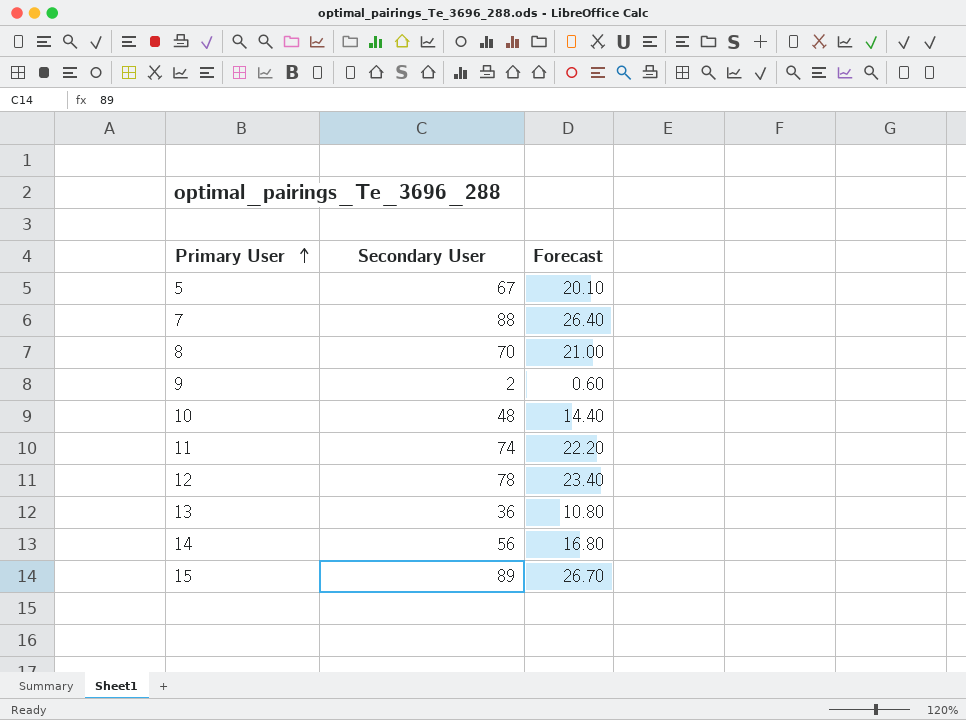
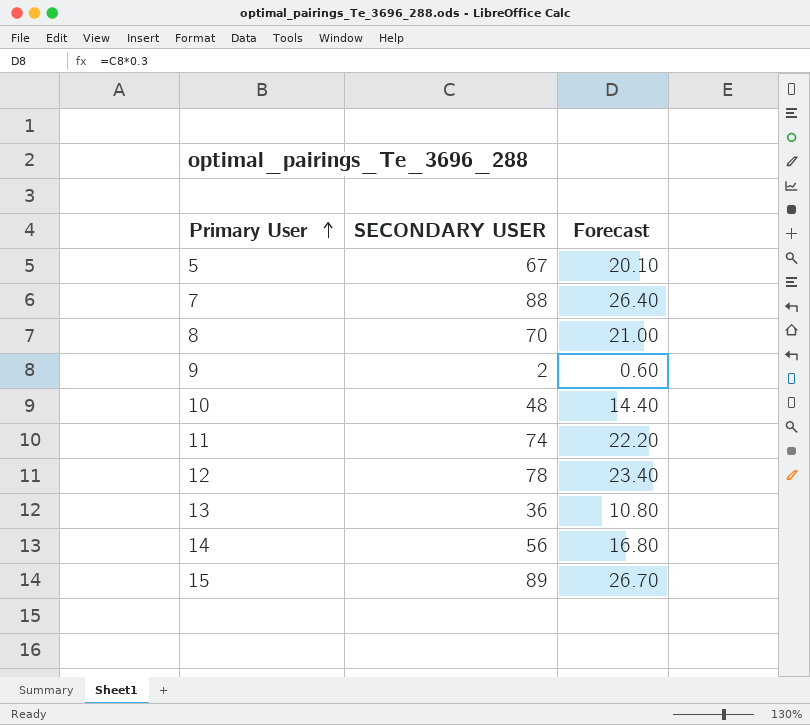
column name: Secondary User -> SECONDARY USER

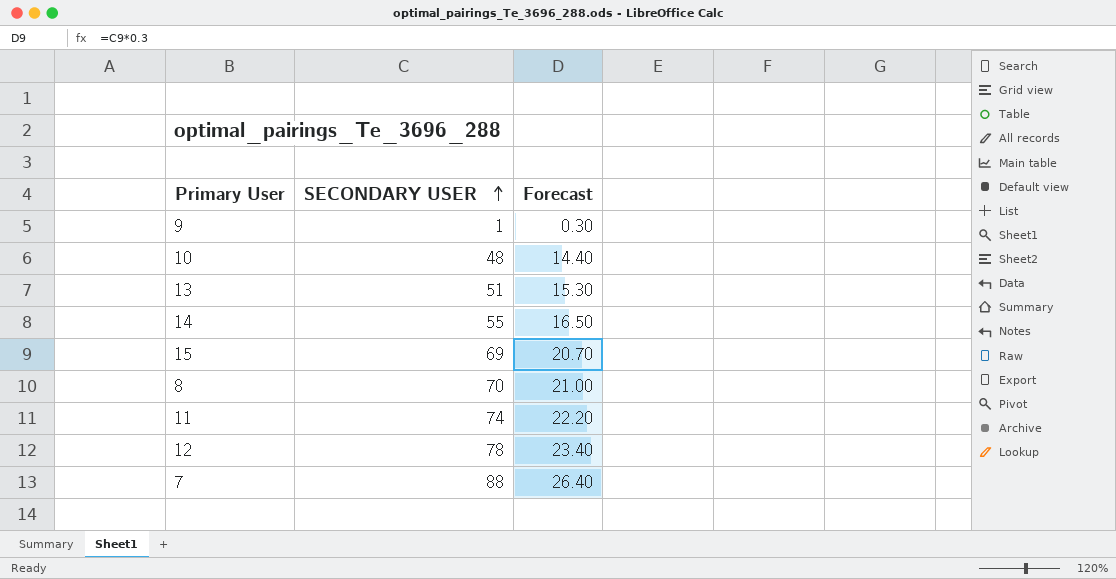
row order: Primary User ascending -> SECONDARY USER ascending
row 5: 67 | 20.10 -> none
9 | SECONDARY USER: 2 -> 1
9 | Forecast: 0.60 -> 0.30
13 | SECONDARY USER: 36 -> 51
13 | Forecast: 10.80 -> 15.30
14 | SECONDARY USER: 56 -> 55
14 | Forecast: 16.80 -> 16.50
15 | SECONDARY USER: 89 -> 69
15 | Forecast: 26.70 -> 20.70

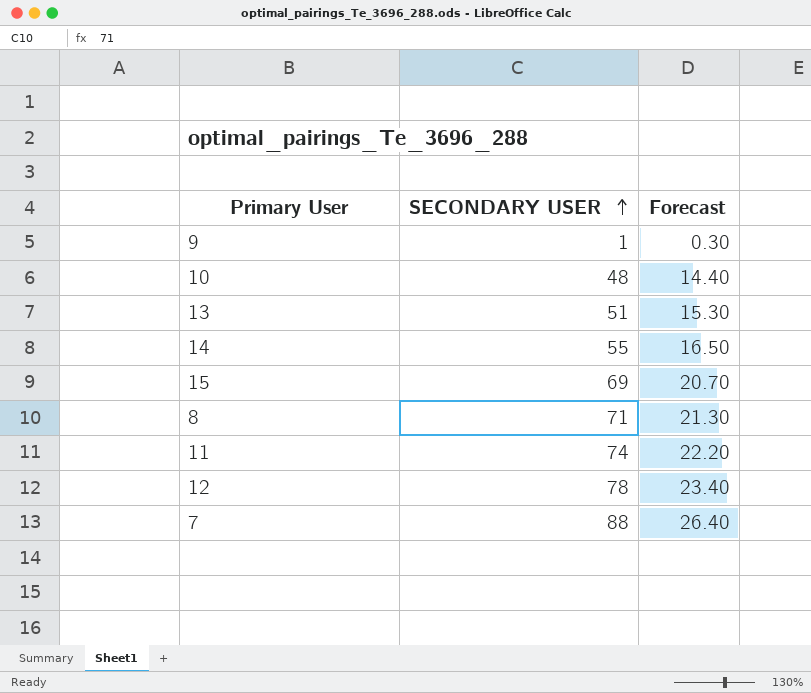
8 | SECONDARY USER: 70 -> 71
8 | Forecast: 21.00 -> 21.30

